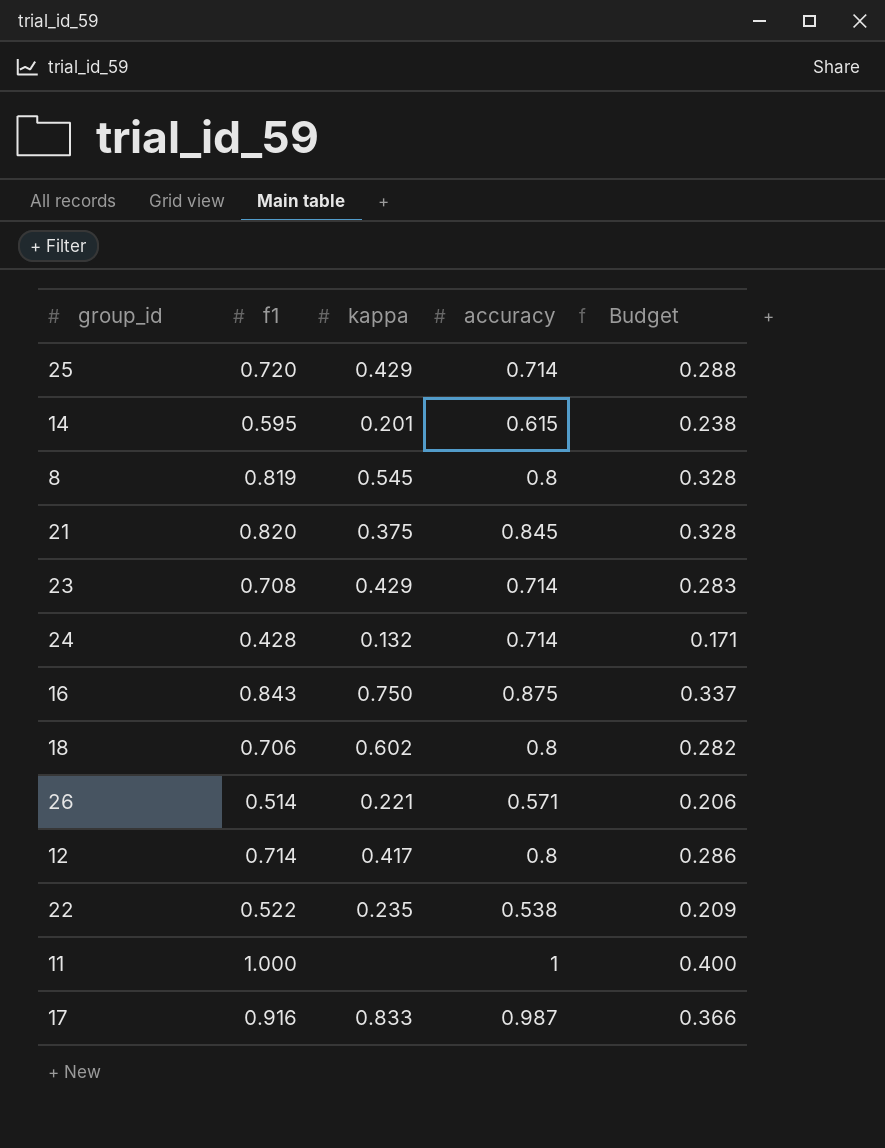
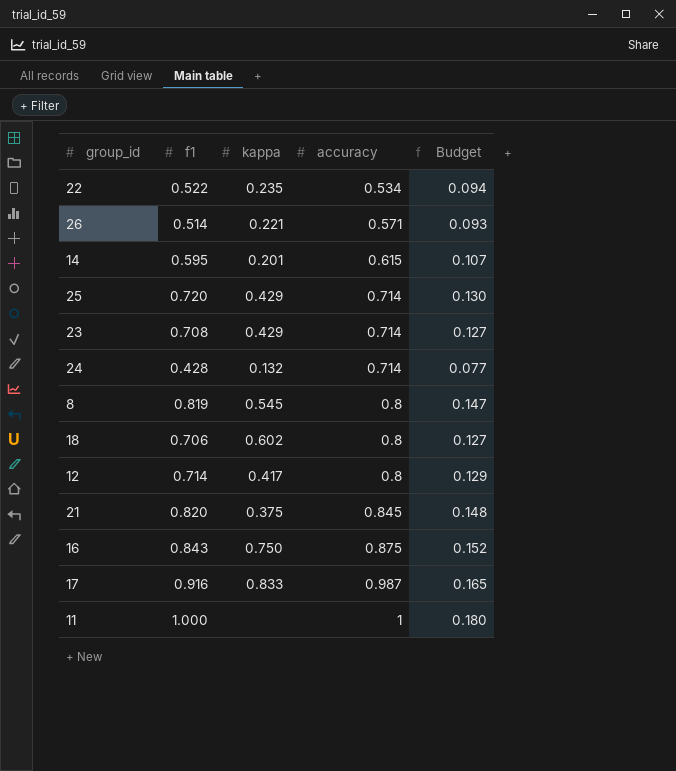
row order: none -> accuracy ascending
column Budget | formula: [f1] * 0.4 -> [f1] * 0.18
22 | accuracy: 0.538 -> 0.534

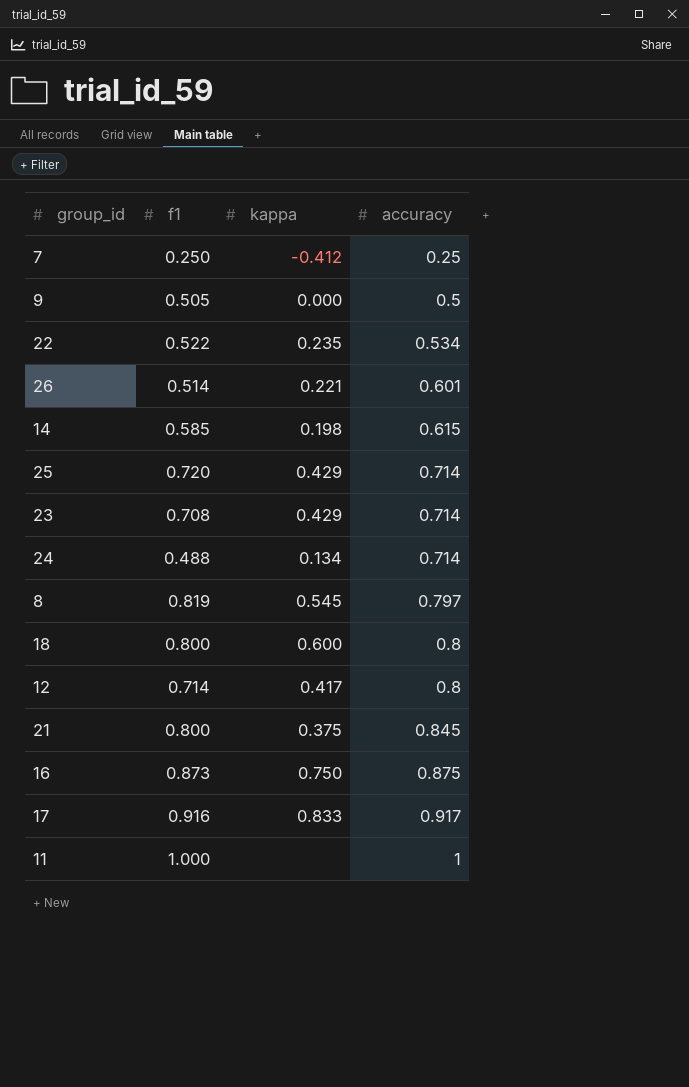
column Budget | formula: [f1] * 0.18 -> none
row 7: none -> 0.250 | -0.412 | 0.25
row 9: none -> 0.505 | 0.000 | 0.5
26 | accuracy: 0.571 -> 0.601
14 | f1: 0.595 -> 0.585
14 | kappa: 0.201 -> 0.198
24 | f1: 0.428 -> 0.488
24 | kappa: 0.132 -> 0.134
8 | accuracy: 0.8 -> 0.797
18 | f1: 0.706 -> 0.800
18 | kappa: 0.602 -> 0.600
21 | f1: 0.820 -> 0.800
16 | f1: 0.843 -> 0.873
17 | accuracy: 0.987 -> 0.917

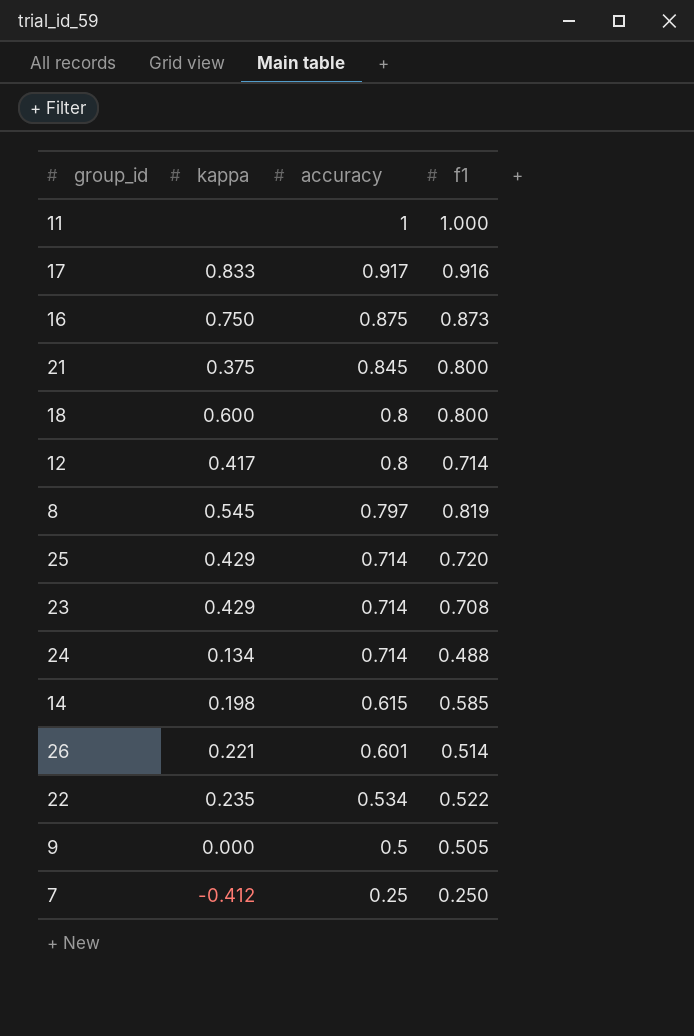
row order: accuracy ascending -> accuracy descending
column f1 | position: 2 -> 4

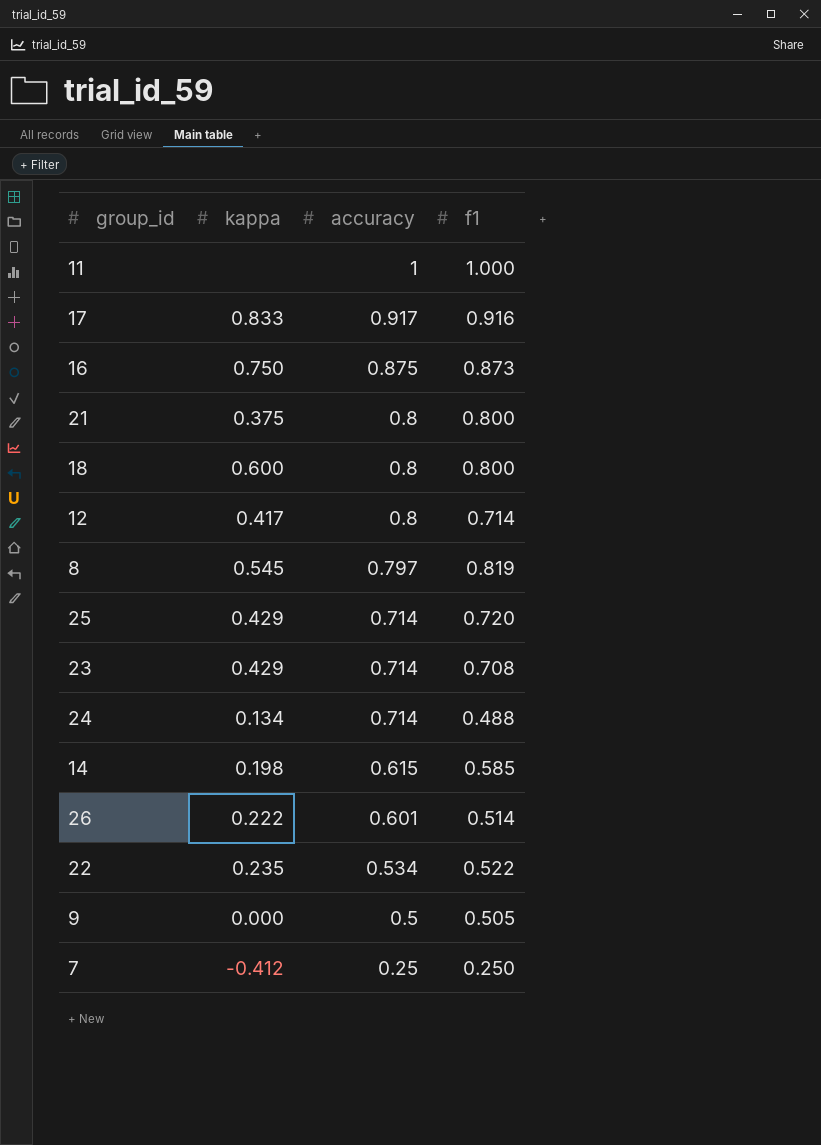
21 | accuracy: 0.845 -> 0.8
26 | kappa: 0.221 -> 0.222

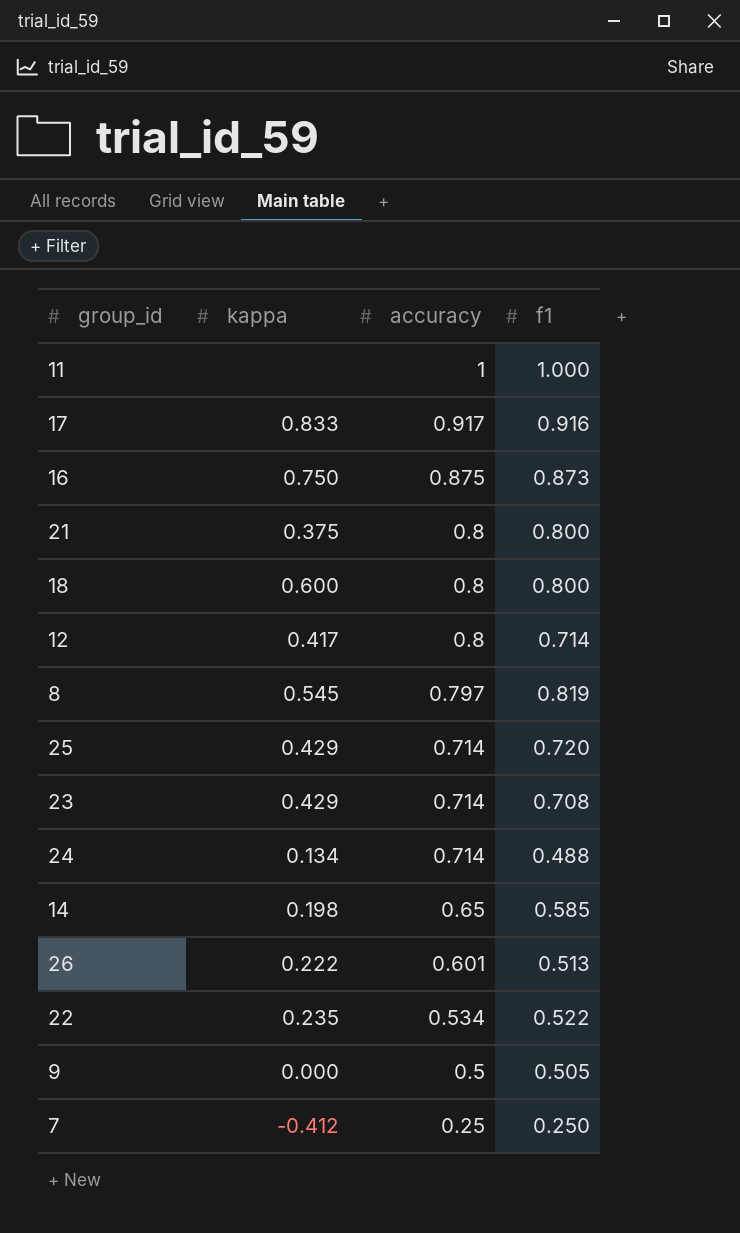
14 | accuracy: 0.615 -> 0.65
26 | f1: 0.514 -> 0.513

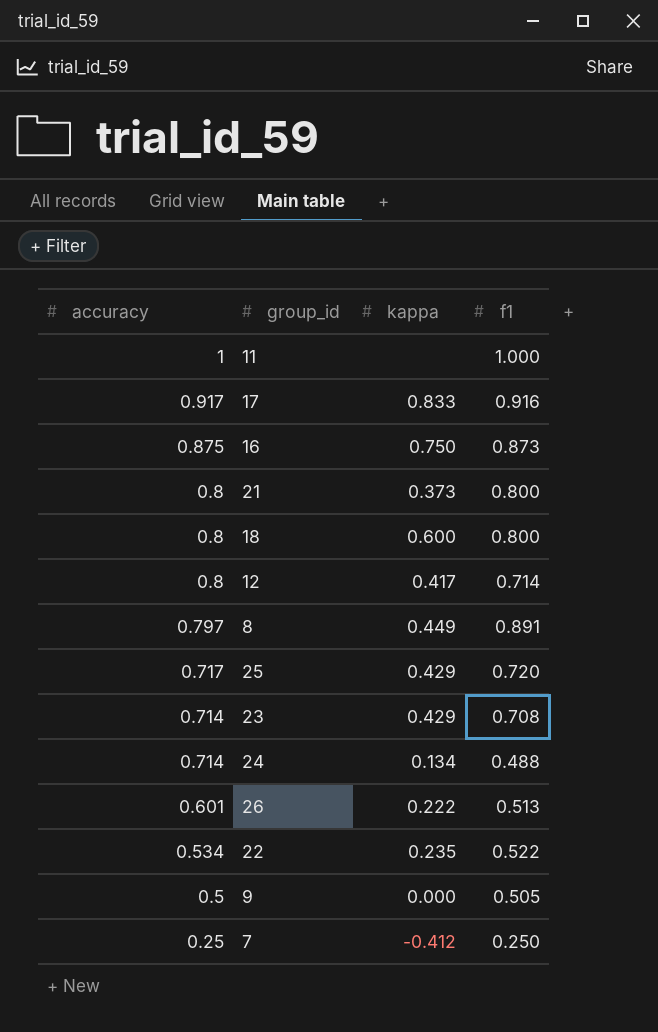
column accuracy | position: 3 -> 1
row 14: 0.198 | 0.65 | 0.585 -> none
21 | kappa: 0.375 -> 0.373
8 | kappa: 0.545 -> 0.449
8 | f1: 0.819 -> 0.891
25 | accuracy: 0.714 -> 0.717

